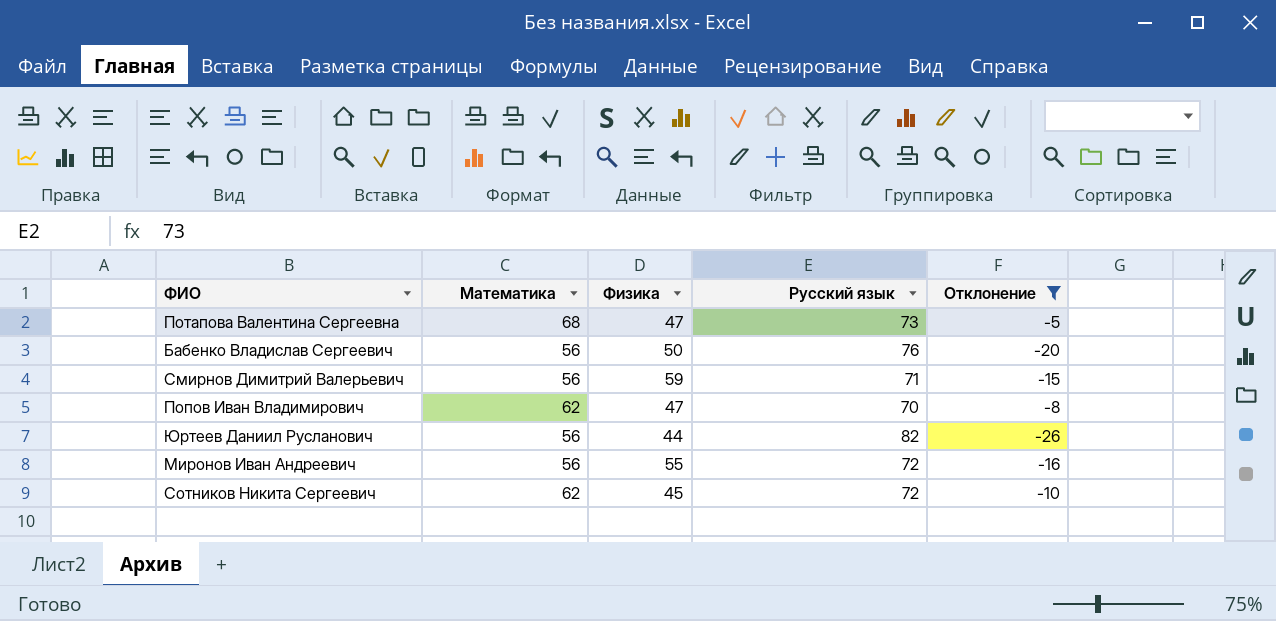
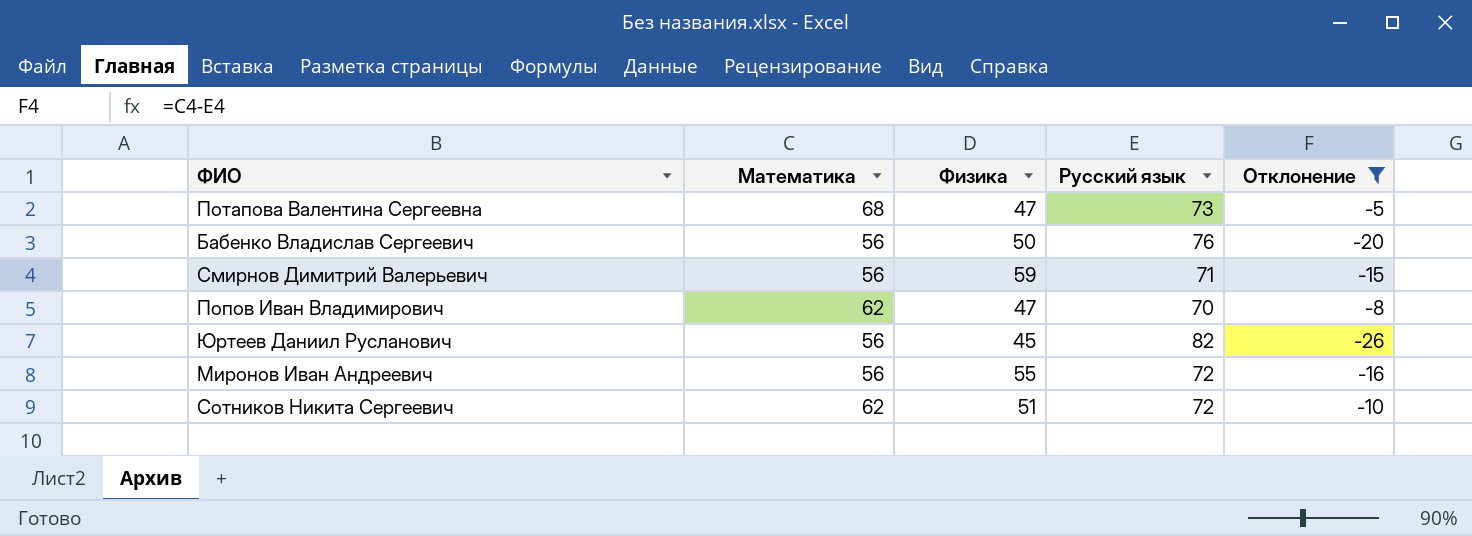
Юртеев Даниил Русланович | Физика: 44 -> 45
Сотников Никита Сергеевич | Физика: 45 -> 51

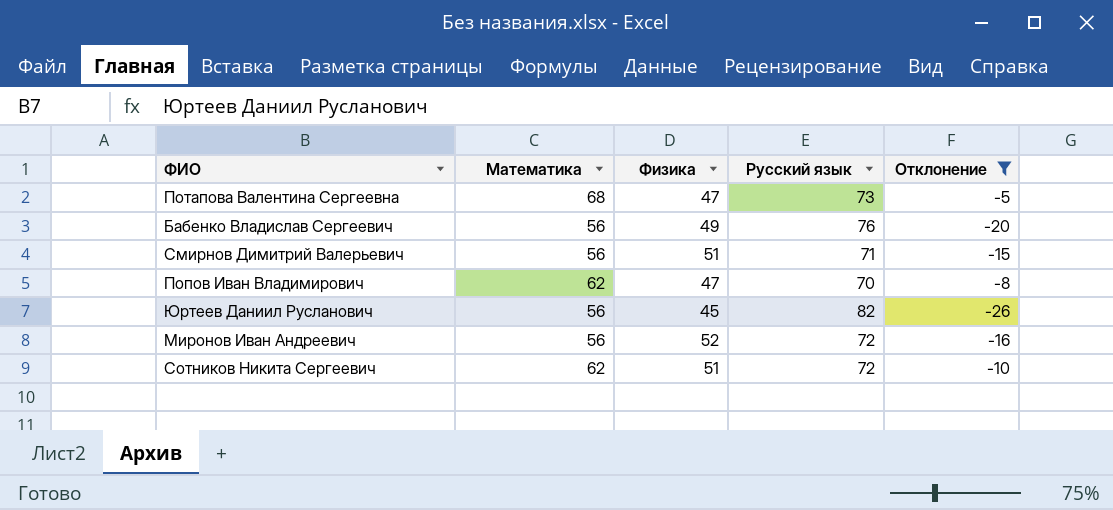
Бабенко Владислав Сергеевич | Физика: 50 -> 49
Смирнов Димитрий Валерьевич | Физика: 59 -> 51
Миронов Иван Андреевич | Физика: 55 -> 52

